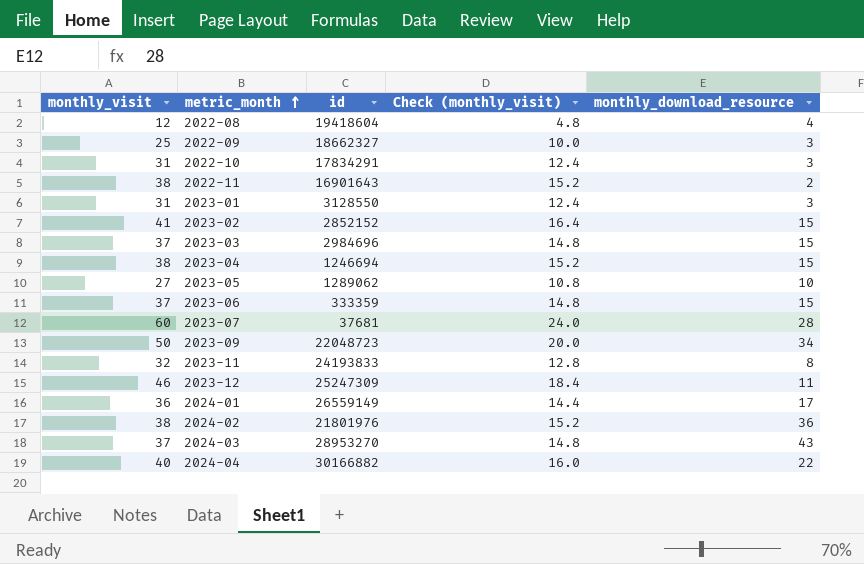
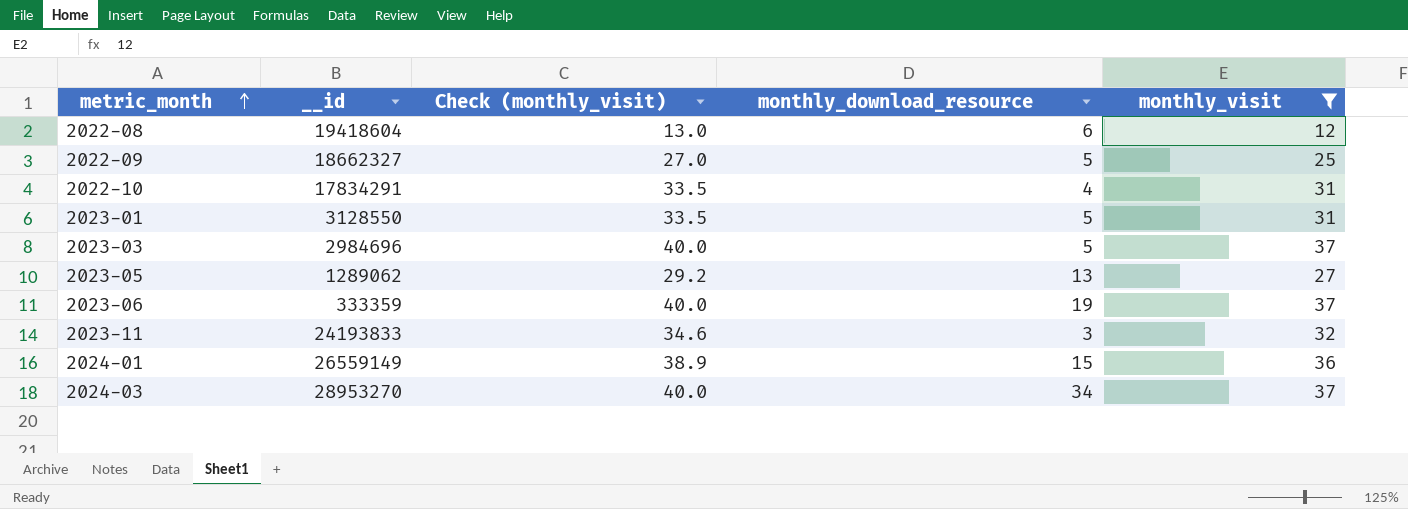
filter: none -> monthly_visit <= 37
column name: id -> __id
column Check (monthly_visit) | formula: [monthly_visit] * 0.4 -> [monthly_visit] * 1.08
column monthly_visit | position: 1 -> 5
2022-08 | monthly_download_resource: 4 -> 6
2022-09 | monthly_download_resource: 3 -> 5
2022-10 | monthly_download_resource: 3 -> 4
2023-01 | monthly_download_resource: 3 -> 5
2023-03 | monthly_download_resource: 15 -> 5
2023-05 | monthly_download_resource: 10 -> 13
2023-06 | monthly_download_resource: 15 -> 19
2023-11 | monthly_download_resource: 8 -> 3
2024-01 | monthly_download_resource: 17 -> 15
2024-03 | monthly_download_resource: 43 -> 34

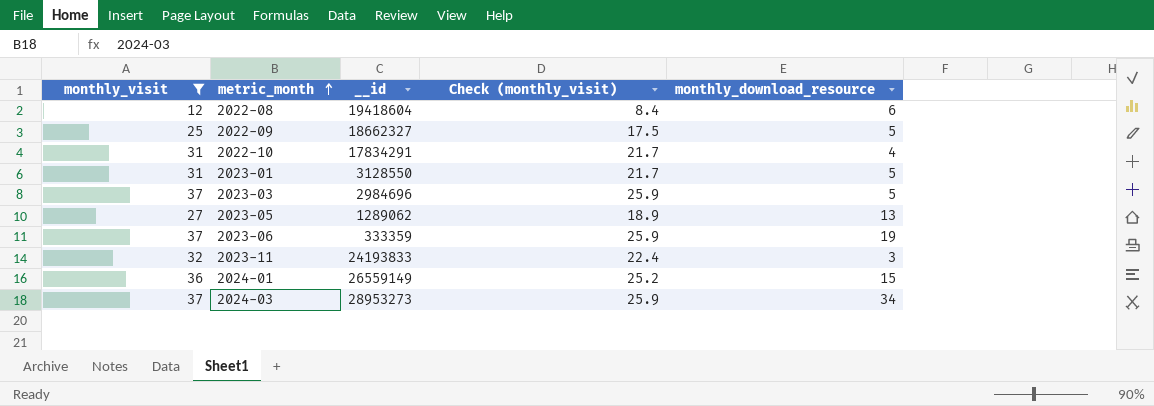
column monthly_visit | position: 5 -> 1
column Check (monthly_visit) | formula: [monthly_visit] * 1.08 -> [monthly_visit] * 0.7
2024-03 | __id: 28953270 -> 28953273

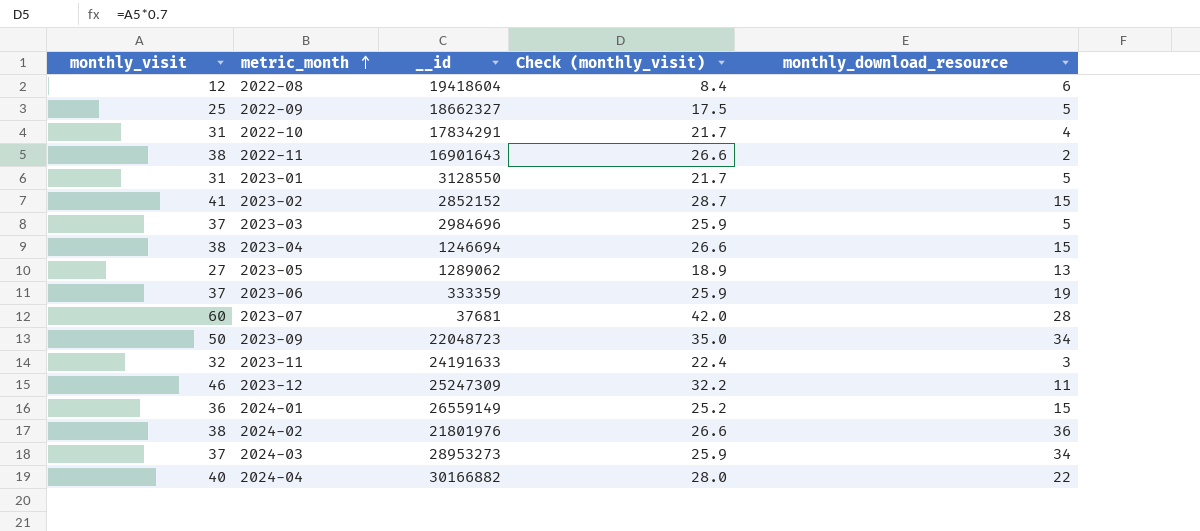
filter: monthly_visit <= 37 -> none
2023-11 | __id: 24193833 -> 24191633

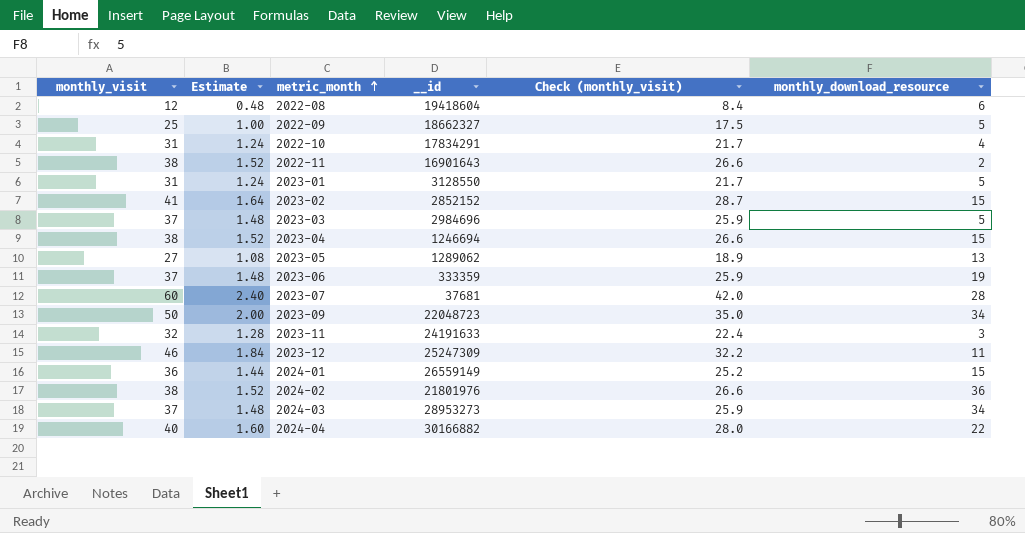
column Estimate | formula: none -> [monthly_visit] * 0.04

